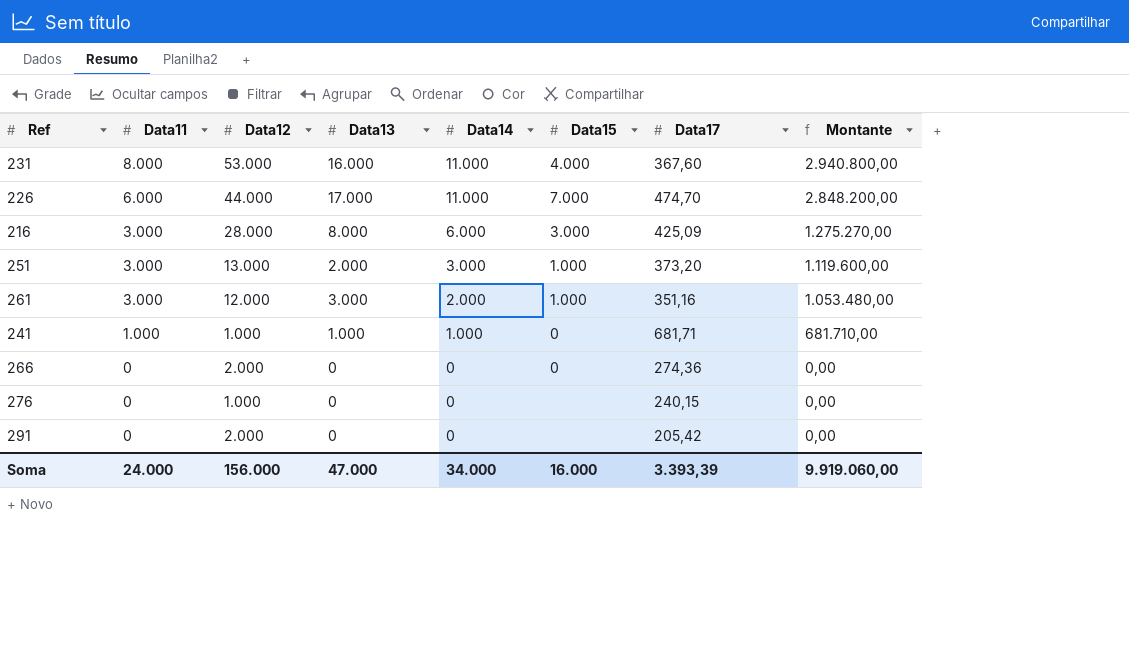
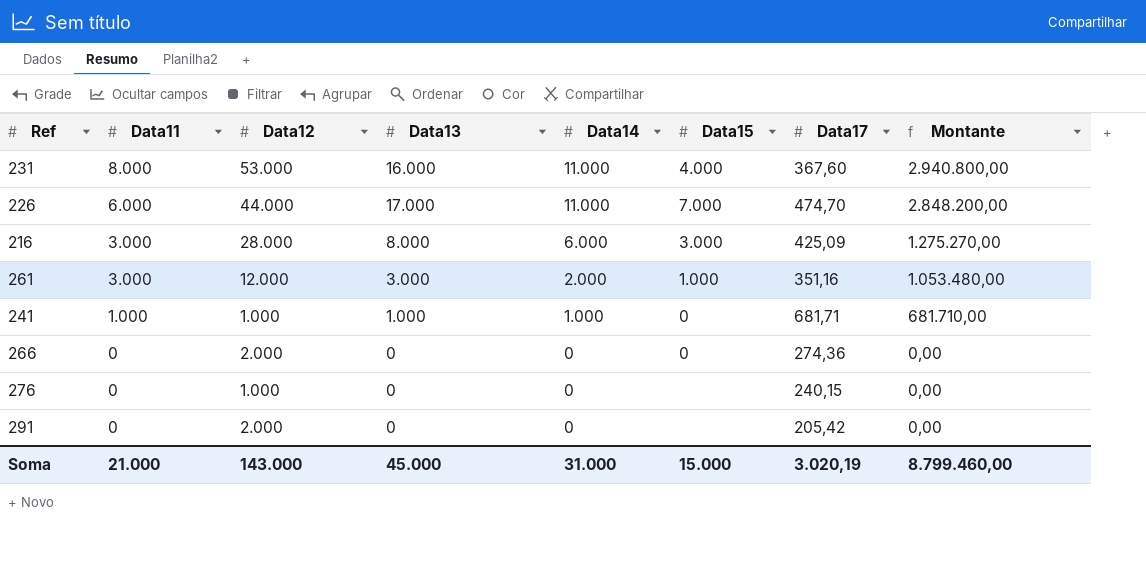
row 251: 3.000 | 13.000 | 2.000 | 3.000 | 1.000 | 373,20 | 1.119.600,00 -> none
Soma | Data11: 24.000 -> 21.000
Soma | Data12: 156.000 -> 143.000
Soma | Data13: 47.000 -> 45.000
Soma | Data14: 34.000 -> 31.000
Soma | Data15: 16.000 -> 15.000
Soma | Data17: 3.393,39 -> 3.020,19
Soma | Montante: 9.919.060,00 -> 8.799.460,00

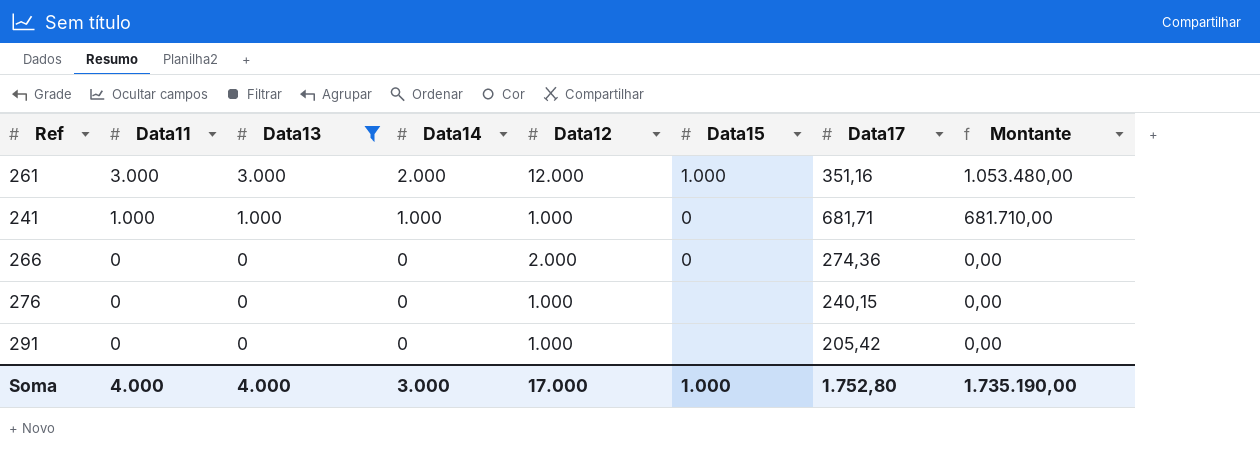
filter: none -> Data13 <= 3.000
column Data12 | position: 3 -> 5
291 | Data12: 2.000 -> 1.000
Soma | Data11: 21.000 -> 4.000
Soma | Data13: 45.000 -> 4.000
Soma | Data14: 31.000 -> 3.000
Soma | Data12: 143.000 -> 17.000
Soma | Data15: 15.000 -> 1.000
Soma | Data17: 3.020,19 -> 1.752,80
Soma | Montante: 8.799.460,00 -> 1.735.190,00

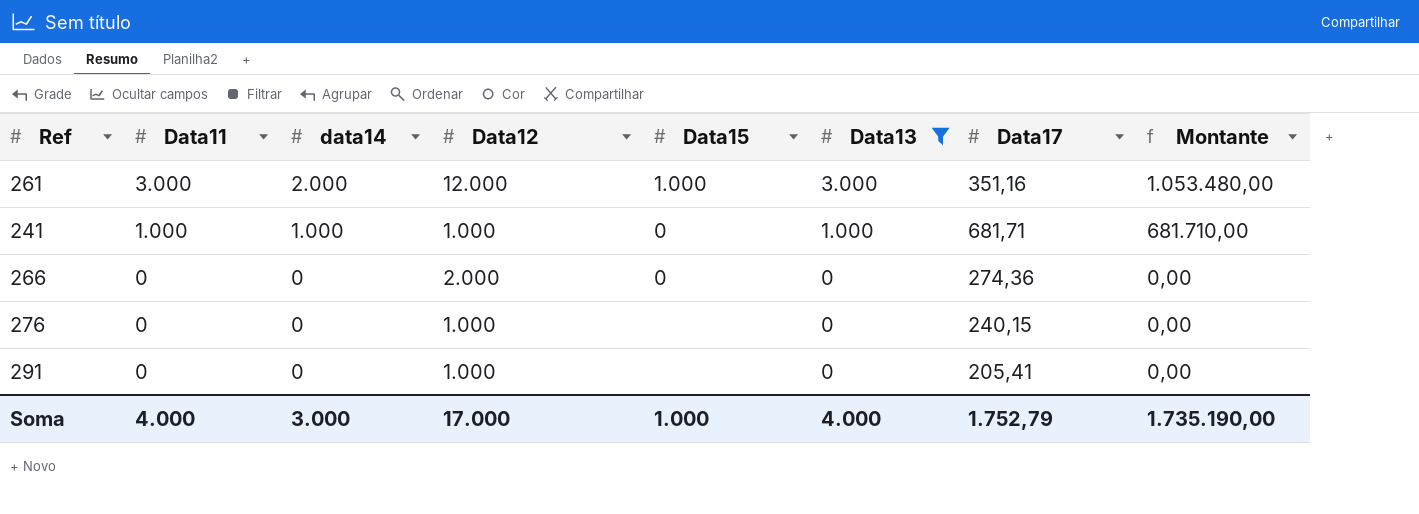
column name: Data14 -> data14
column Data13 | position: 3 -> 6
291 | Data17: 205,42 -> 205,41
Soma | Data17: 1.752,80 -> 1.752,79

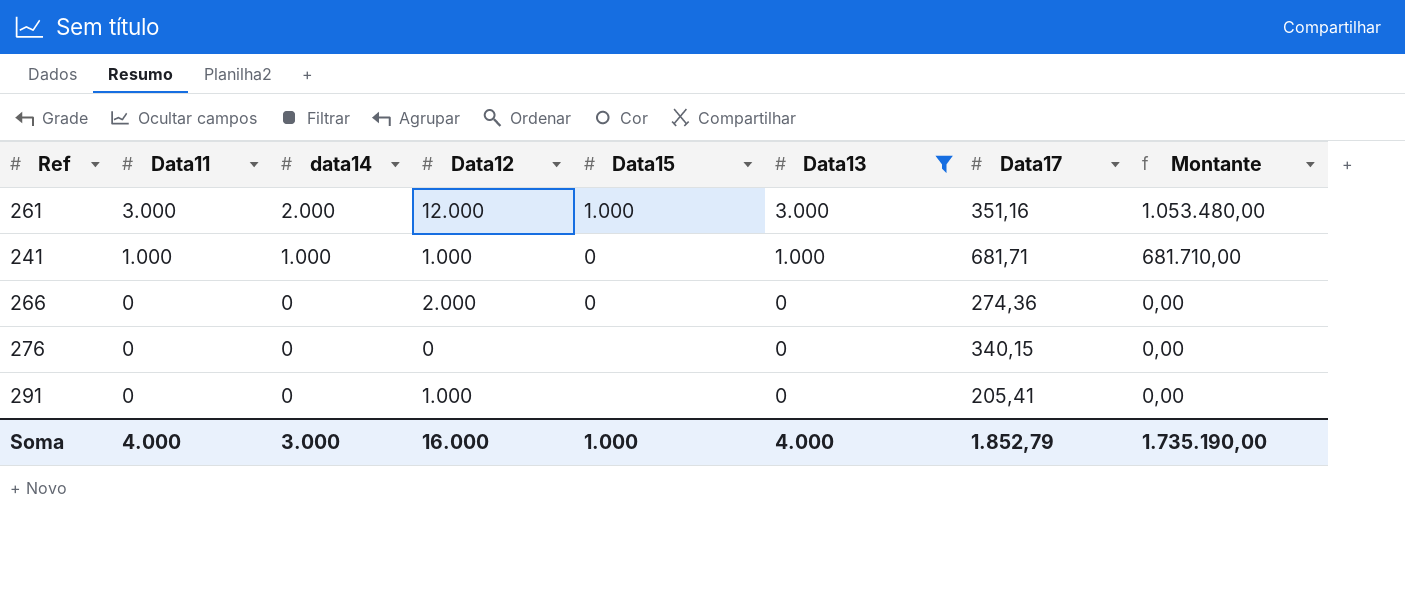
276 | Data12: 1.000 -> 0
276 | Data17: 240,15 -> 340,15
Soma | Data12: 17.000 -> 16.000
Soma | Data17: 1.752,79 -> 1.852,79

